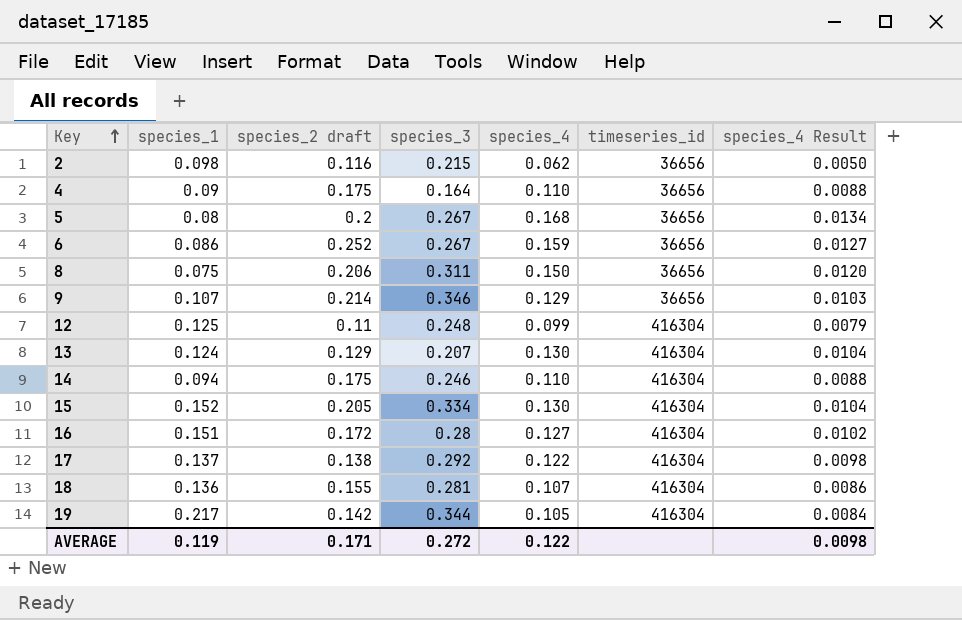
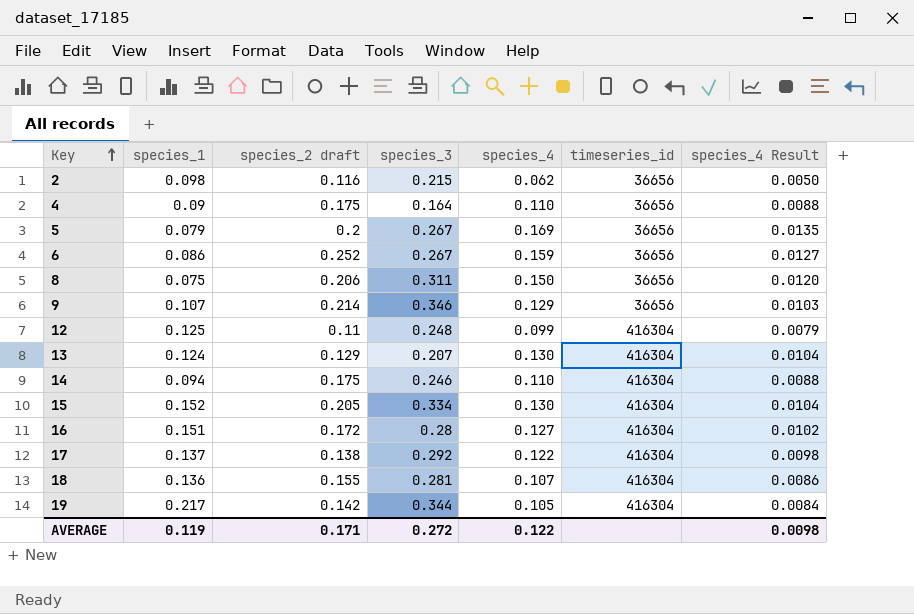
5 | species_1: 0.08 -> 0.079
5 | species_4: 0.168 -> 0.169
5 | species_4 Result: 0.0134 -> 0.0135

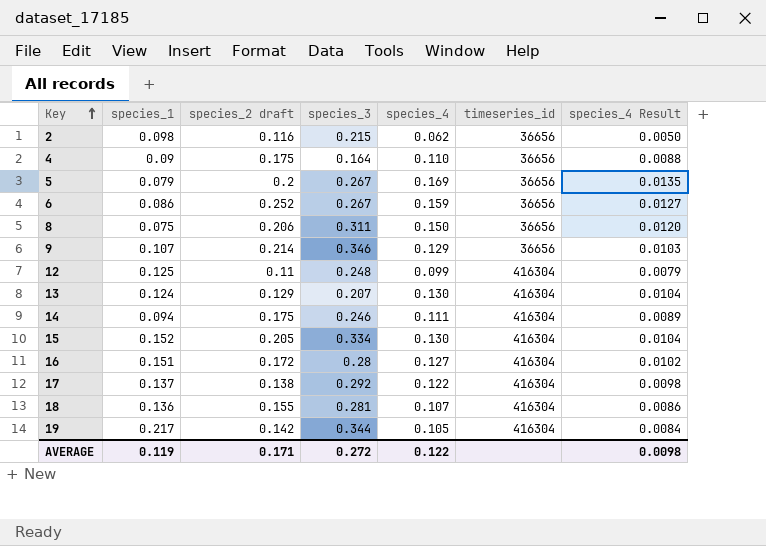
14 | species_4: 0.110 -> 0.111
14 | species_4 Result: 0.0088 -> 0.0089

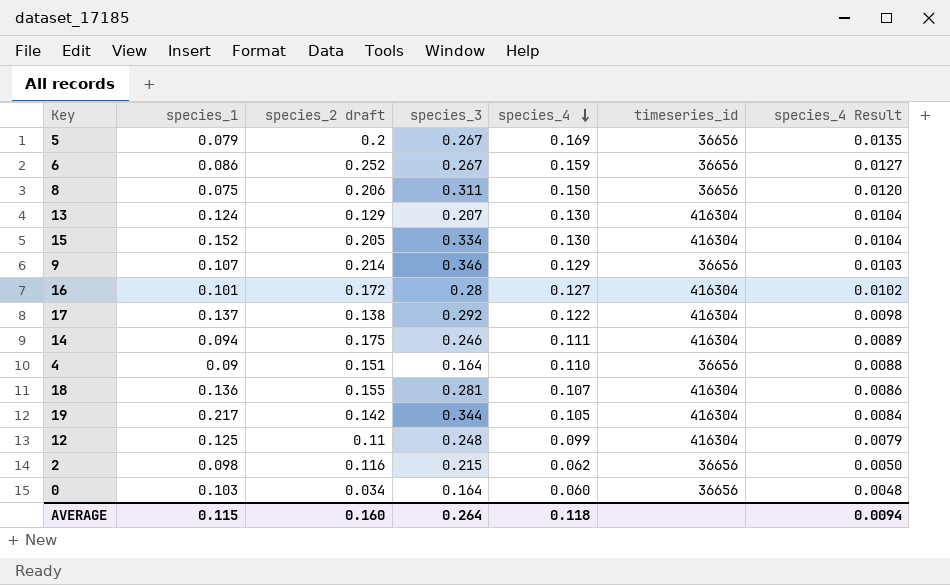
row order: Key ascending -> species_4 descending
16 | species_1: 0.151 -> 0.101
4 | species_2 draft: 0.175 -> 0.151
row 0: none -> 0.103 | 0.034 | 0.164 | 0.060 | 36656 | 0.0048
AVERAGE | species_1: 0.119 -> 0.115
AVERAGE | species_2 draft: 0.171 -> 0.160
AVERAGE | species_3: 0.272 -> 0.264
AVERAGE | species_4: 0.122 -> 0.118
AVERAGE | species_4 Result: 0.0098 -> 0.0094

